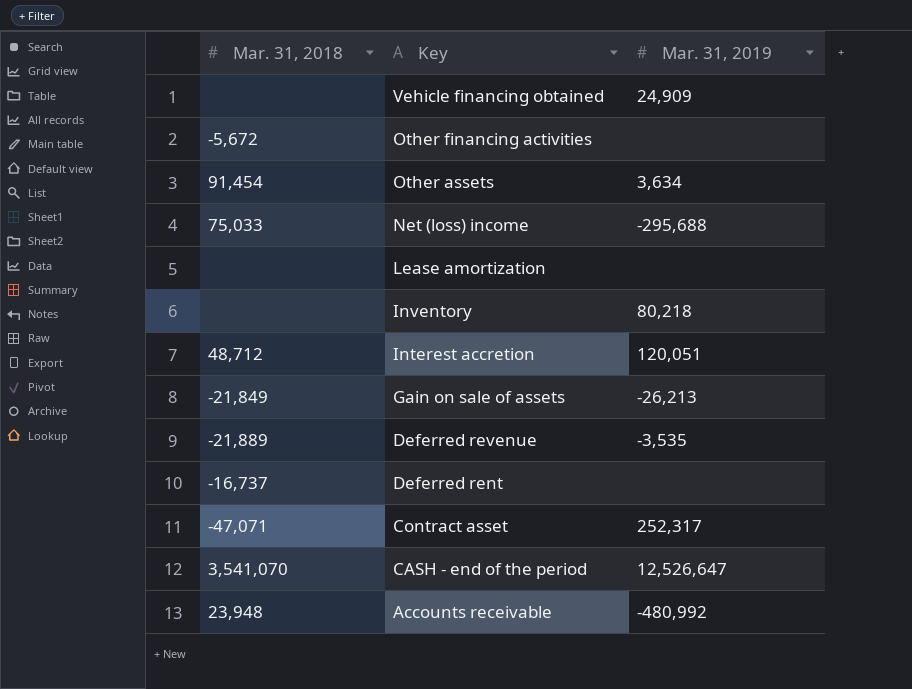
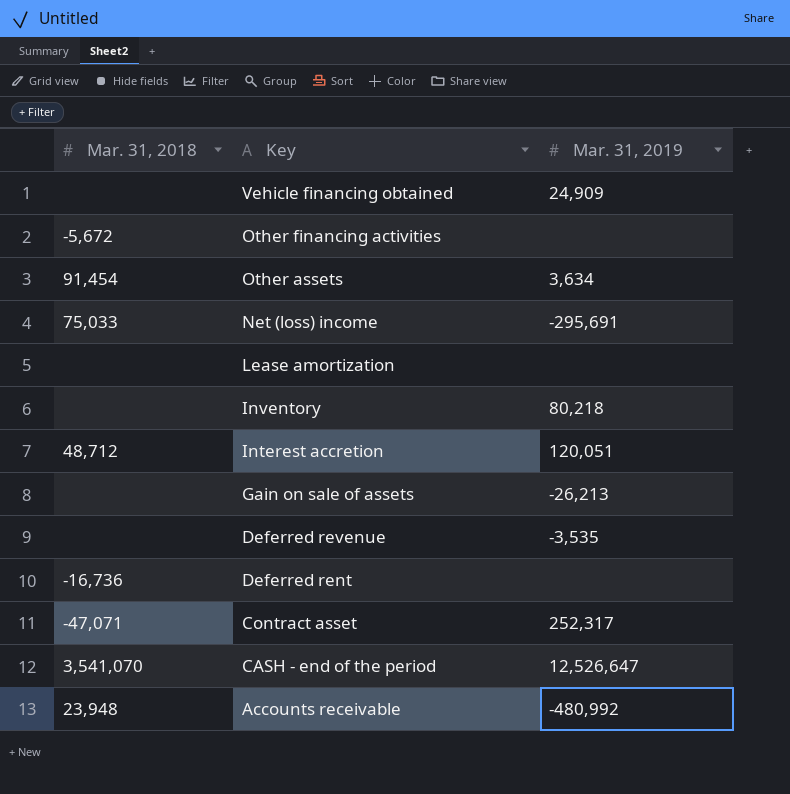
Net (loss) income | Mar. 31, 2019: -295,688 -> -295,691
Gain on sale of assets | Mar. 31, 2018: -21,849 -> none
Deferred revenue | Mar. 31, 2018: -21,889 -> none
Deferred rent | Mar. 31, 2018: -16,737 -> -16,736

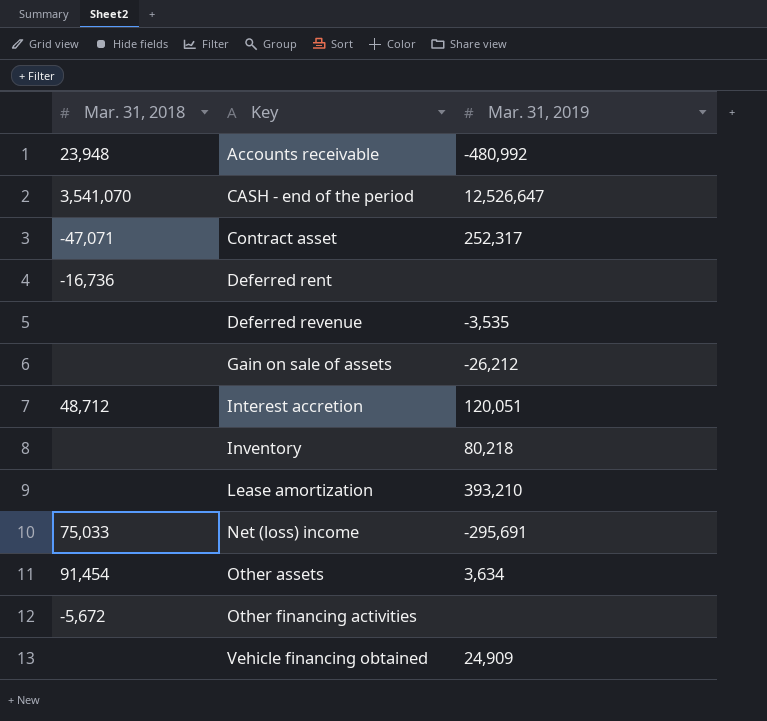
row order: Key descending -> Key ascending
Gain on sale of assets | Mar. 31, 2019: -26,213 -> -26,212
Lease amortization | Mar. 31, 2019: none -> 393,210

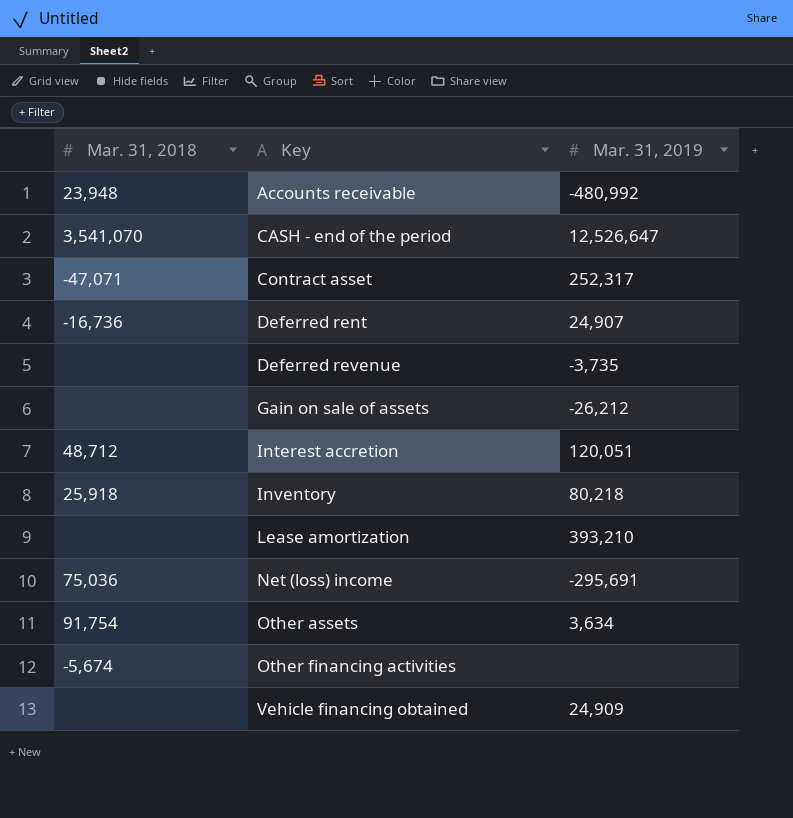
Deferred rent | Mar. 31, 2019: none -> 24,907
Deferred revenue | Mar. 31, 2019: -3,535 -> -3,735
Inventory | Mar. 31, 2018: none -> 25,918
Net (loss) income | Mar. 31, 2018: 75,033 -> 75,036
Other assets | Mar. 31, 2018: 91,454 -> 91,754
Other financing activities | Mar. 31, 2018: -5,672 -> -5,674

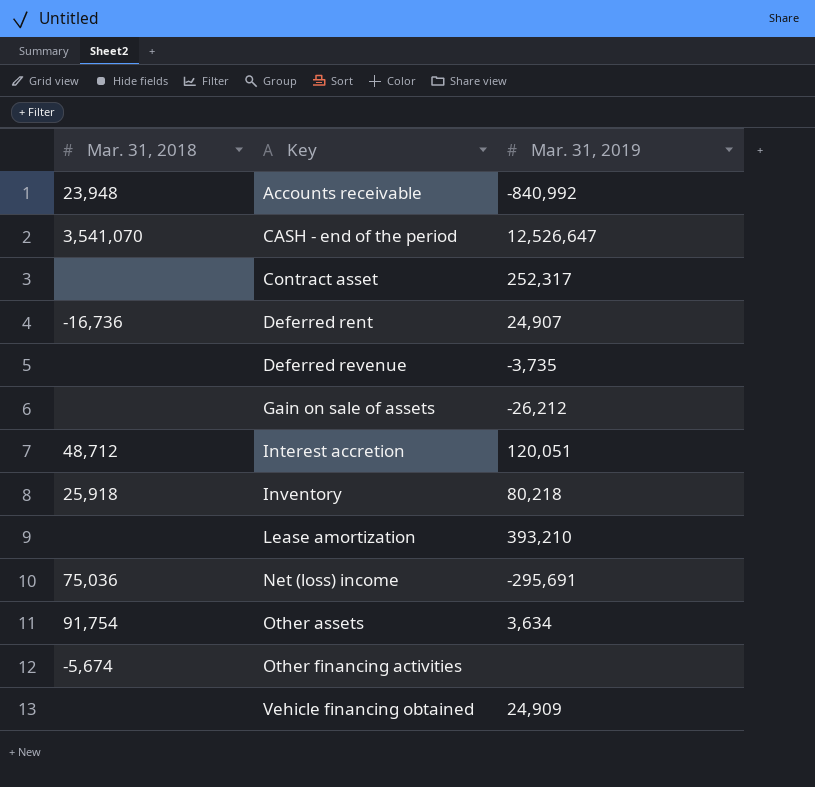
Accounts receivable | Mar. 31, 2019: -480,992 -> -840,992
Contract asset | Mar. 31, 2018: -47,071 -> none

